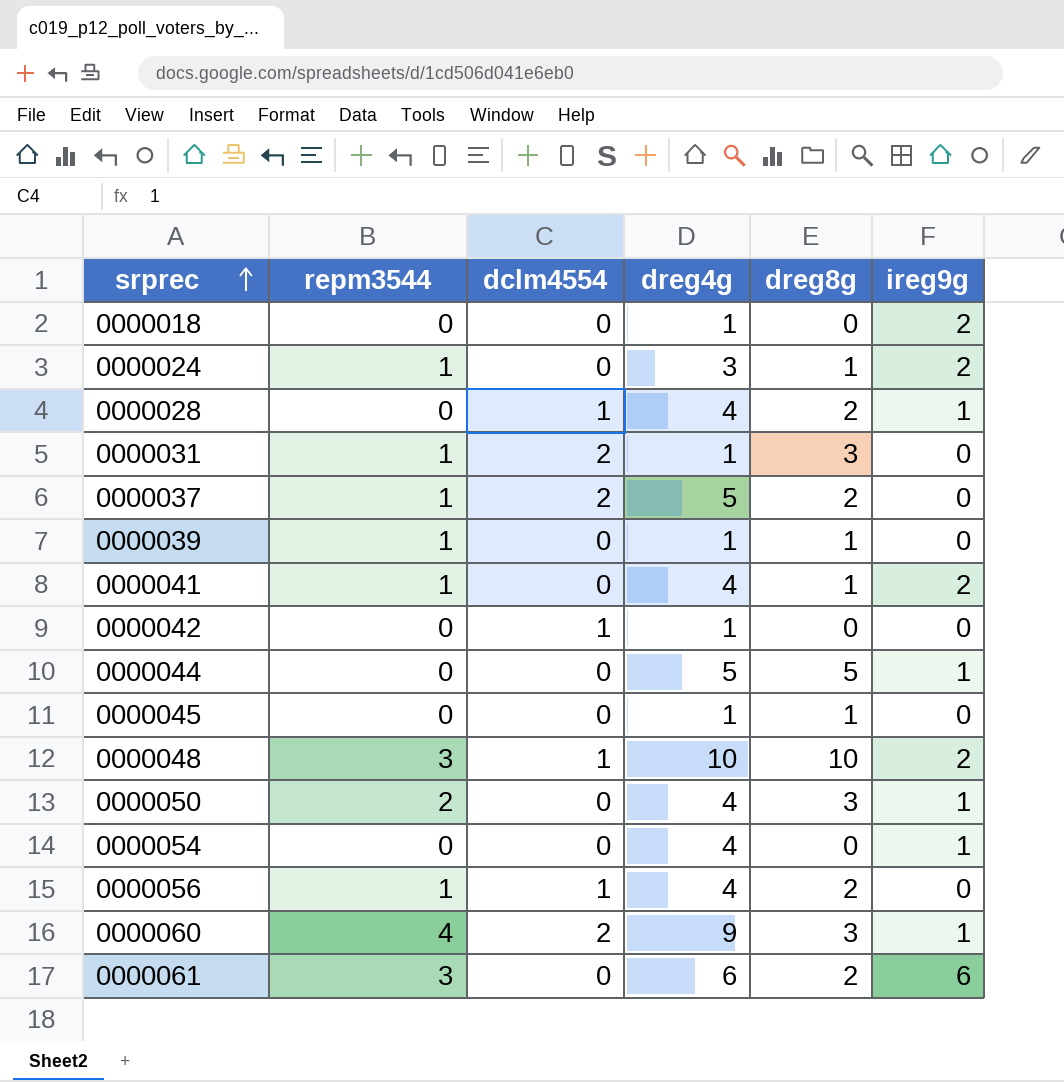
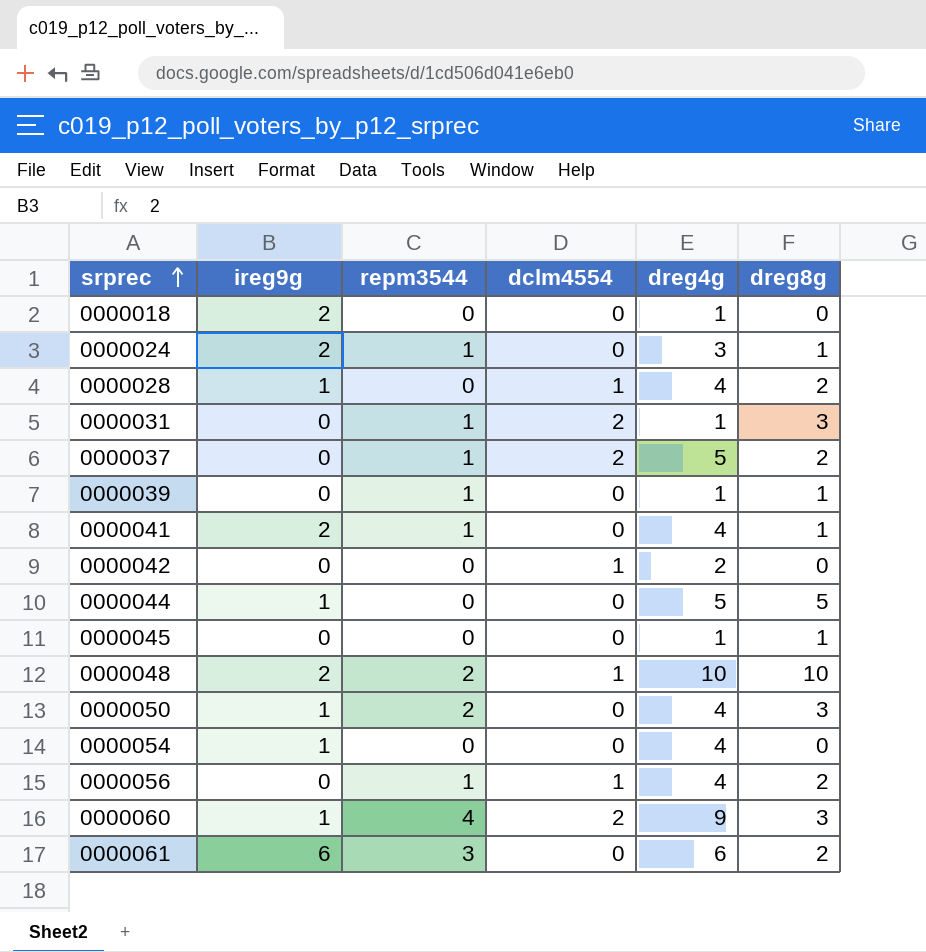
column ireg9g | position: 6 -> 2
0000042 | dreg4g: 1 -> 2
0000048 | repm3544: 3 -> 2

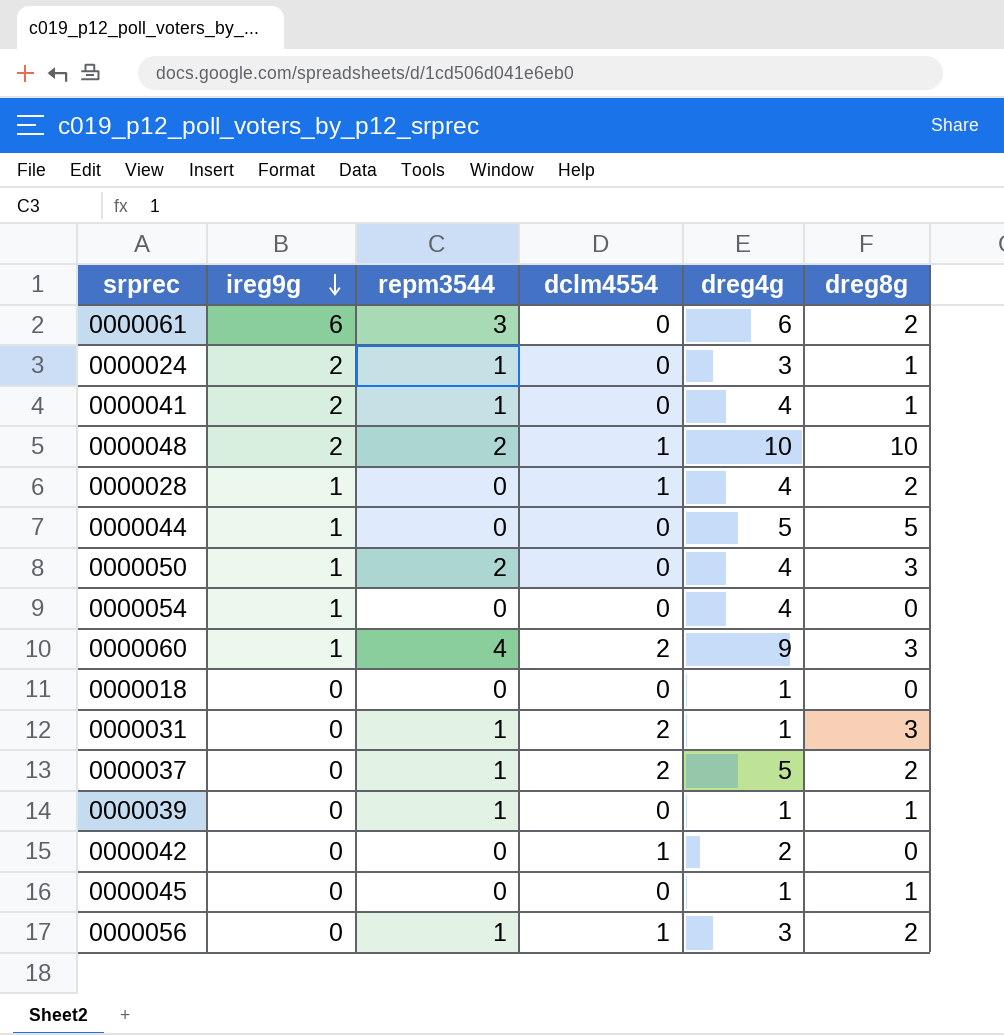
row order: srprec ascending -> ireg9g descending
0000018 | ireg9g: 2 -> 0
0000056 | dreg4g: 4 -> 3

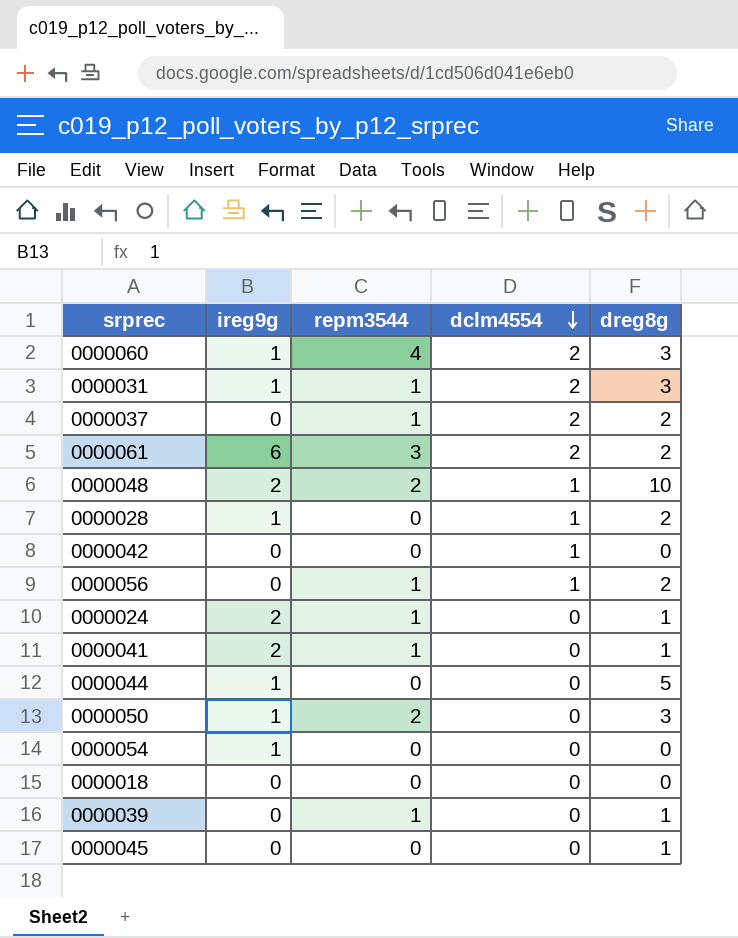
row order: ireg9g descending -> dclm4554 descending
column dreg4g | position: 5 -> none
0000031 | ireg9g: 0 -> 1
0000061 | dclm4554: 0 -> 2

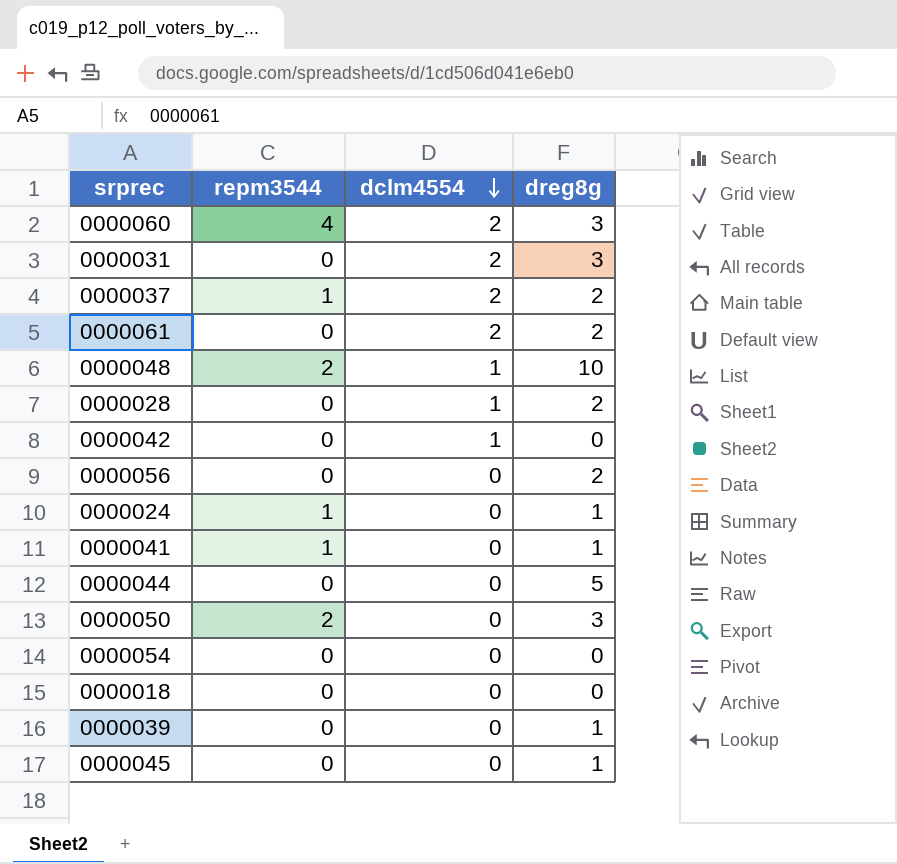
column ireg9g | position: 2 -> none
0000031 | repm3544: 1 -> 0
0000061 | repm3544: 3 -> 0
0000056 | repm3544: 1 -> 0
0000056 | dclm4554: 1 -> 0
0000039 | repm3544: 1 -> 0

